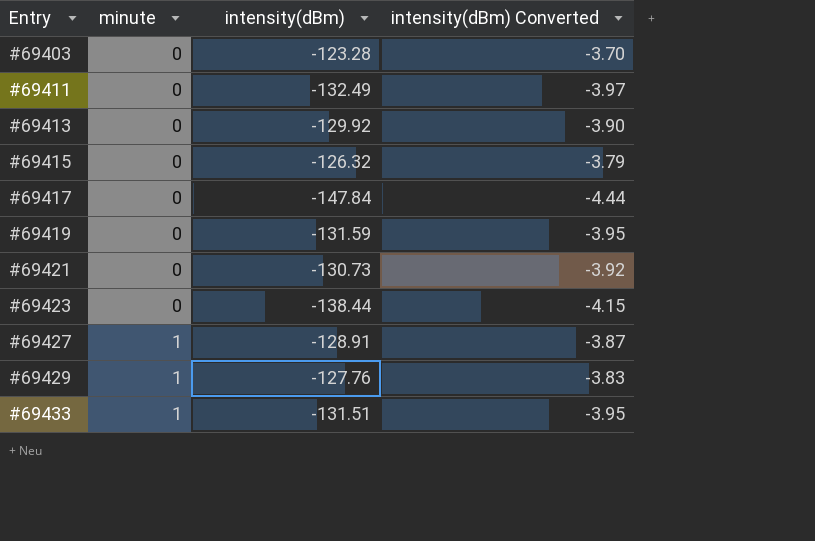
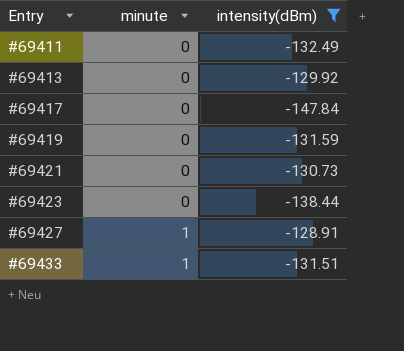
filter: none -> intensity(dBm) <= -128.91
column intensity(dBm) Converted | formula: [intensity(dBm)] * 0.03 -> none

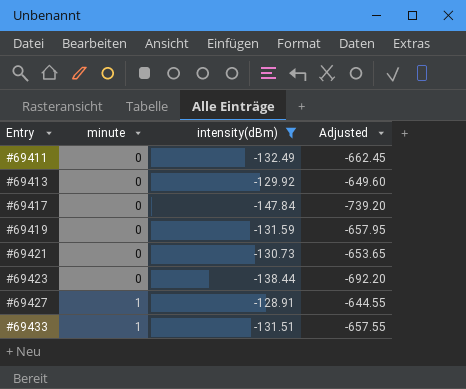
column Adjusted | formula: none -> [intensity(dBm)] * 5

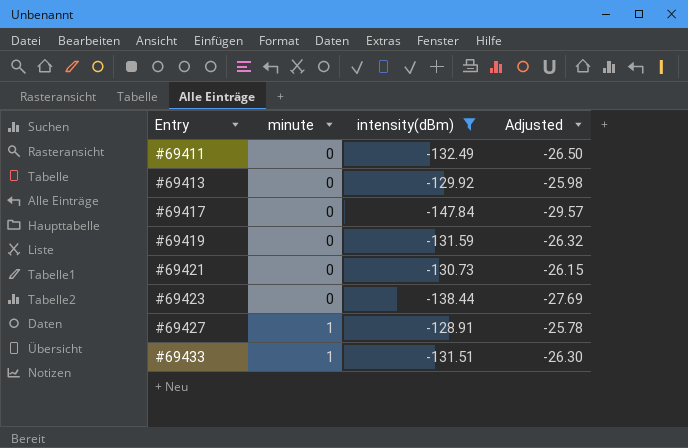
column Adjusted | formula: [intensity(dBm)] * 5 -> [intensity(dBm)] * 0.2

